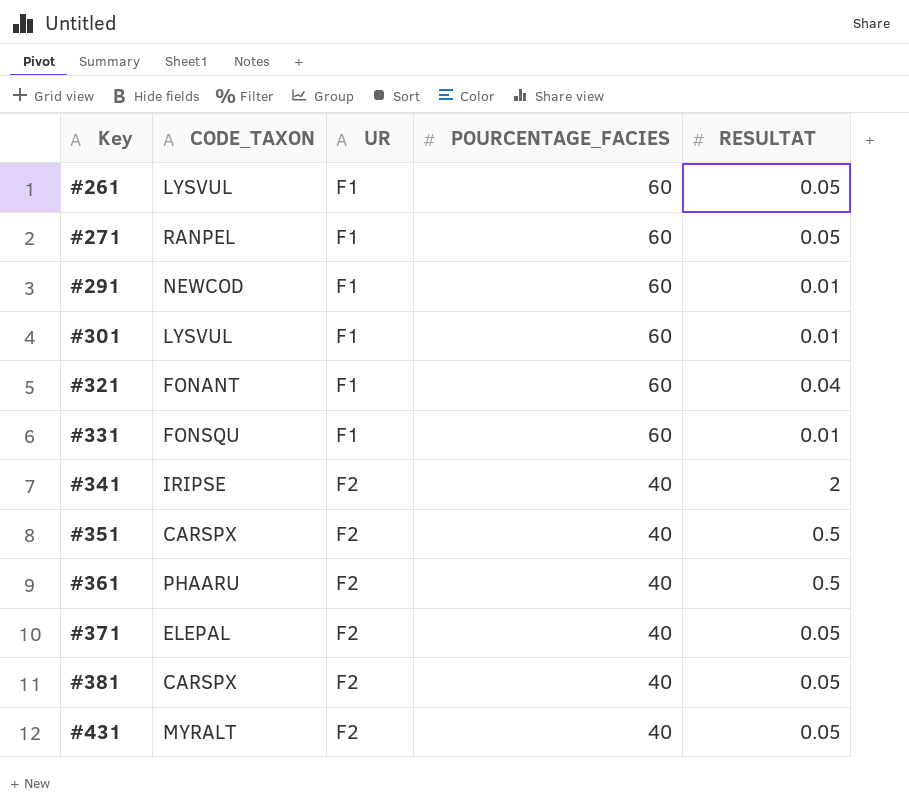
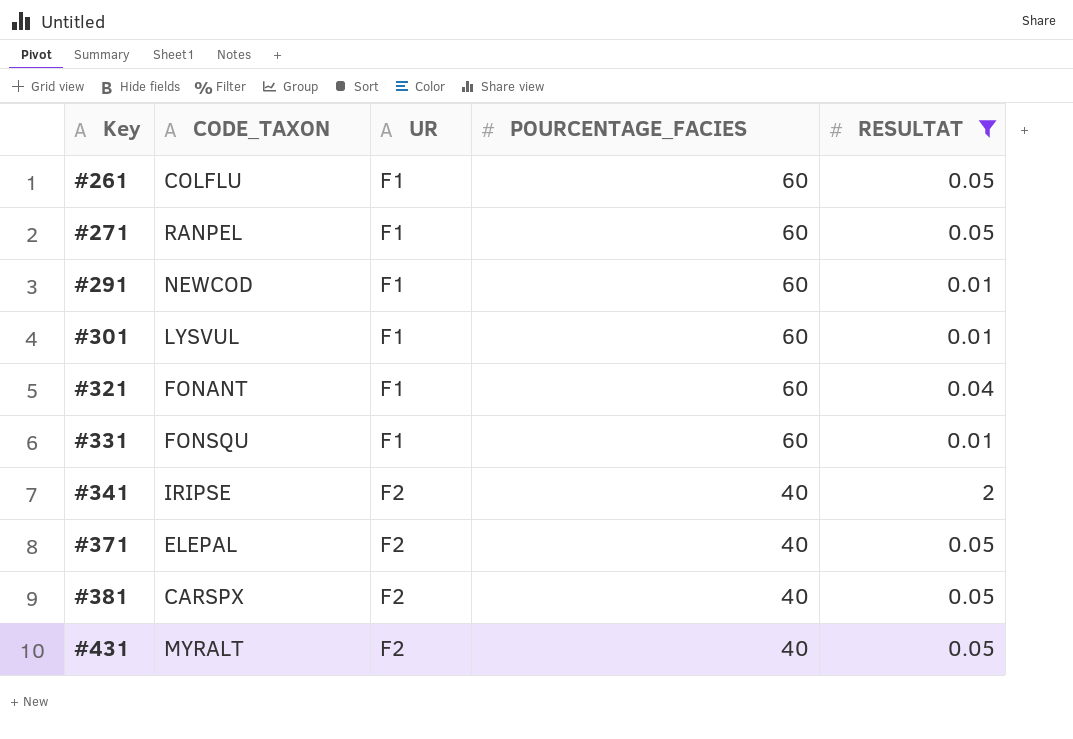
filter: none -> RESULTAT != 0.5
#261 | CODE_TAXON: LYSVUL -> COLFLU

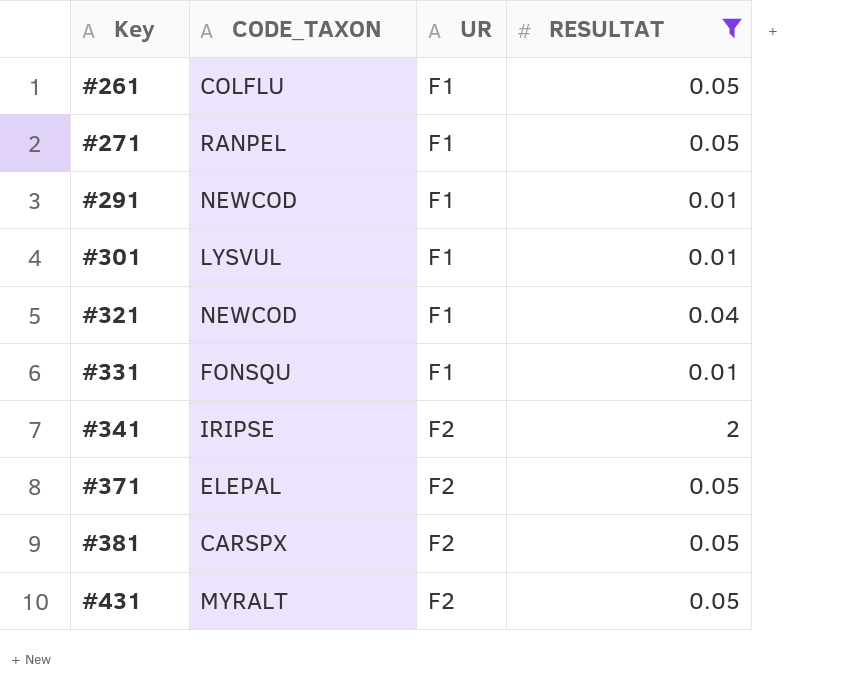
column POURCENTAGE_FACIES | position: 4 -> none
#321 | CODE_TAXON: FONANT -> NEWCOD

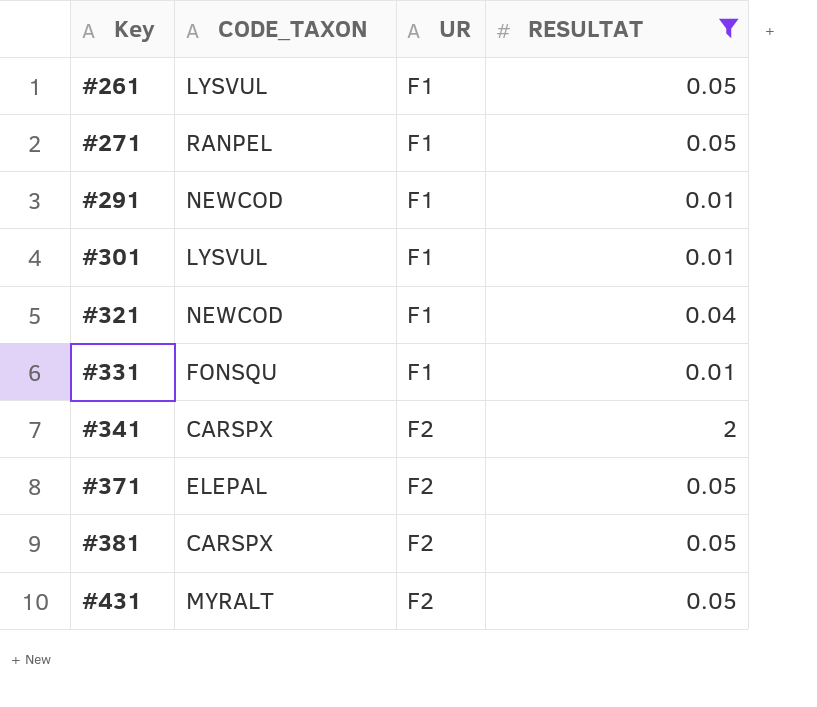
#261 | CODE_TAXON: COLFLU -> LYSVUL
#341 | CODE_TAXON: IRIPSE -> CARSPX

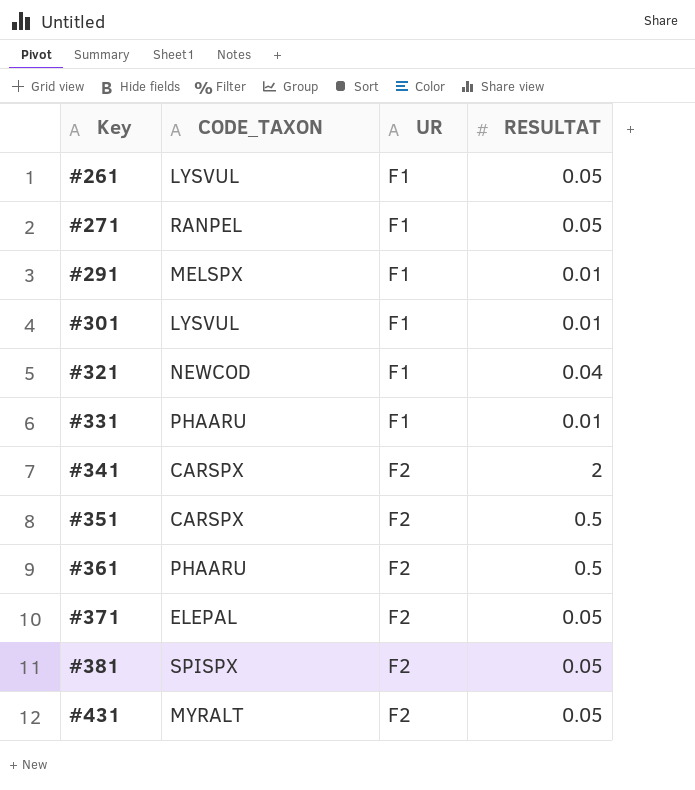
filter: RESULTAT != 0.5 -> none
#291 | CODE_TAXON: NEWCOD -> MELSPX
#331 | CODE_TAXON: FONSQU -> PHAARU
#381 | CODE_TAXON: CARSPX -> SPISPX

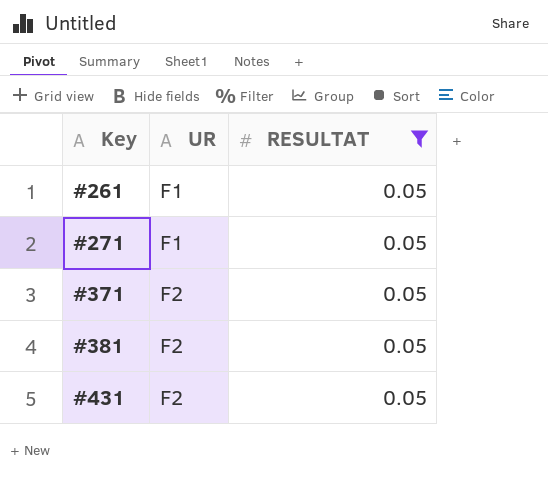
filter: none -> RESULTAT = 0.05
column CODE_TAXON | position: 2 -> none

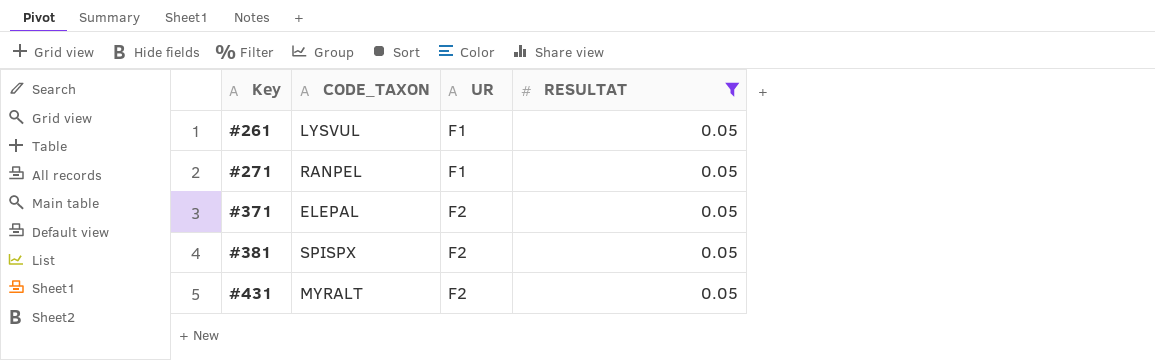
column CODE_TAXON | position: none -> 2

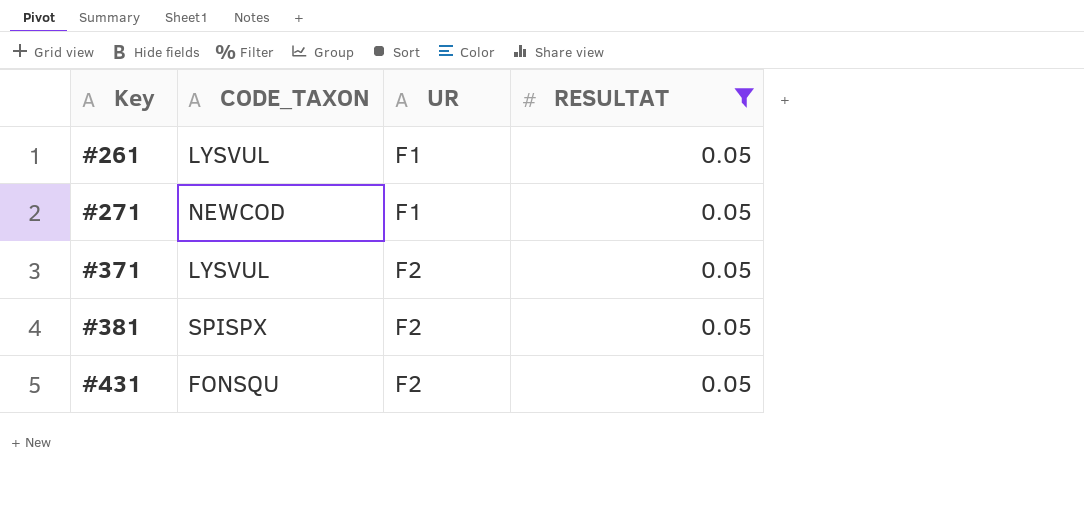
#271 | CODE_TAXON: RANPEL -> NEWCOD
#371 | CODE_TAXON: ELEPAL -> LYSVUL
#431 | CODE_TAXON: MYRALT -> FONSQU

